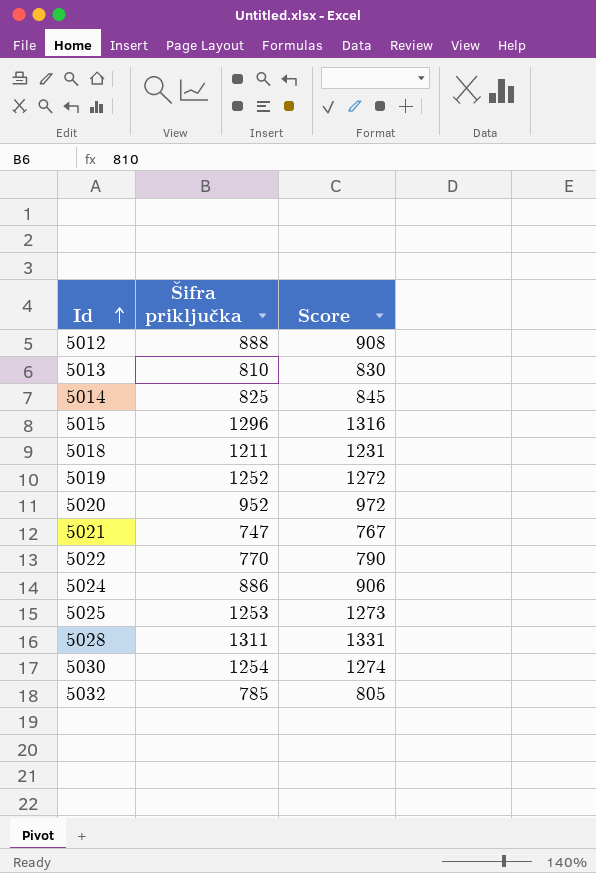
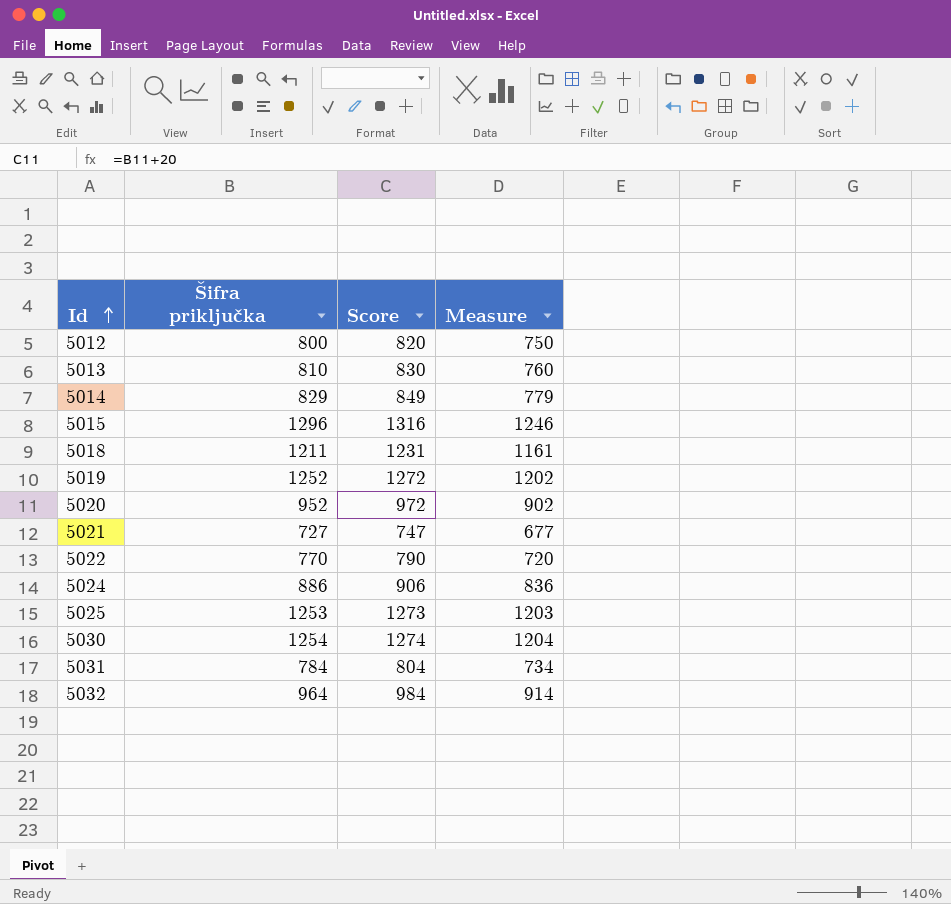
column Measure | formula: none -> [Šifra priključka] - 50
row 5028: 1311 | 1331 -> none
5012 | Šifra priključka: 888 -> 800
5012 | Score: 908 -> 820
5014 | Šifra priključka: 825 -> 829
5014 | Score: 845 -> 849
5021 | Šifra priključka: 747 -> 727
5021 | Score: 767 -> 747
row 5031: none -> 784 | 804 | 734
5032 | Šifra priključka: 785 -> 964
5032 | Score: 805 -> 984

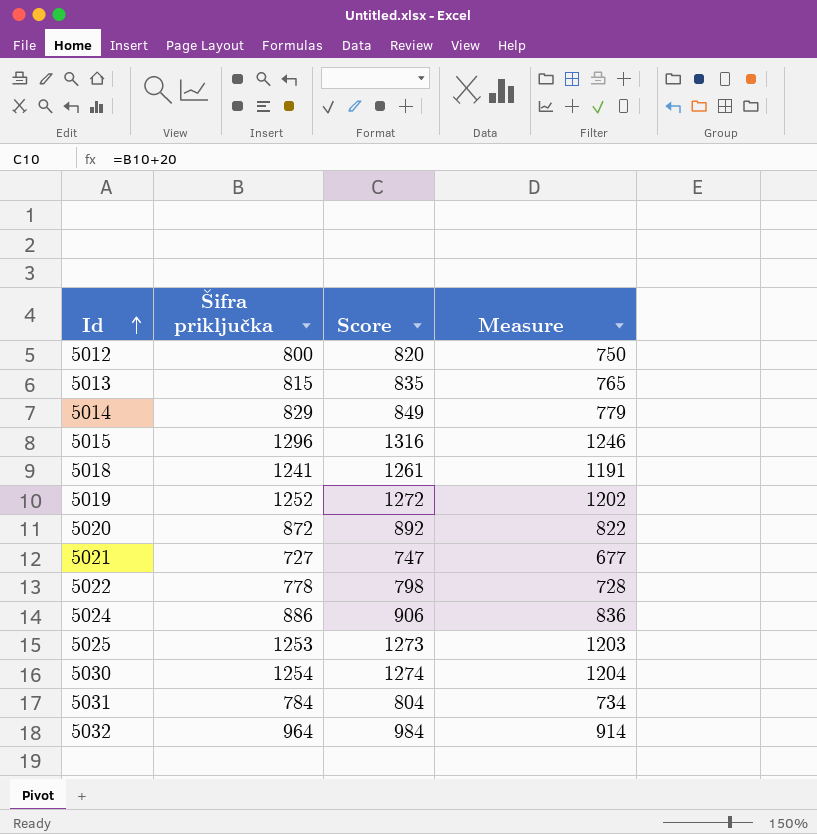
5013 | Šifra priključka: 810 -> 815
5013 | Score: 830 -> 835
5013 | Measure: 760 -> 765
5018 | Šifra priključka: 1211 -> 1241
5018 | Score: 1231 -> 1261
5018 | Measure: 1161 -> 1191
5020 | Šifra priključka: 952 -> 872
5020 | Score: 972 -> 892
5020 | Measure: 902 -> 822
5022 | Šifra priključka: 770 -> 778
5022 | Score: 790 -> 798
5022 | Measure: 720 -> 728

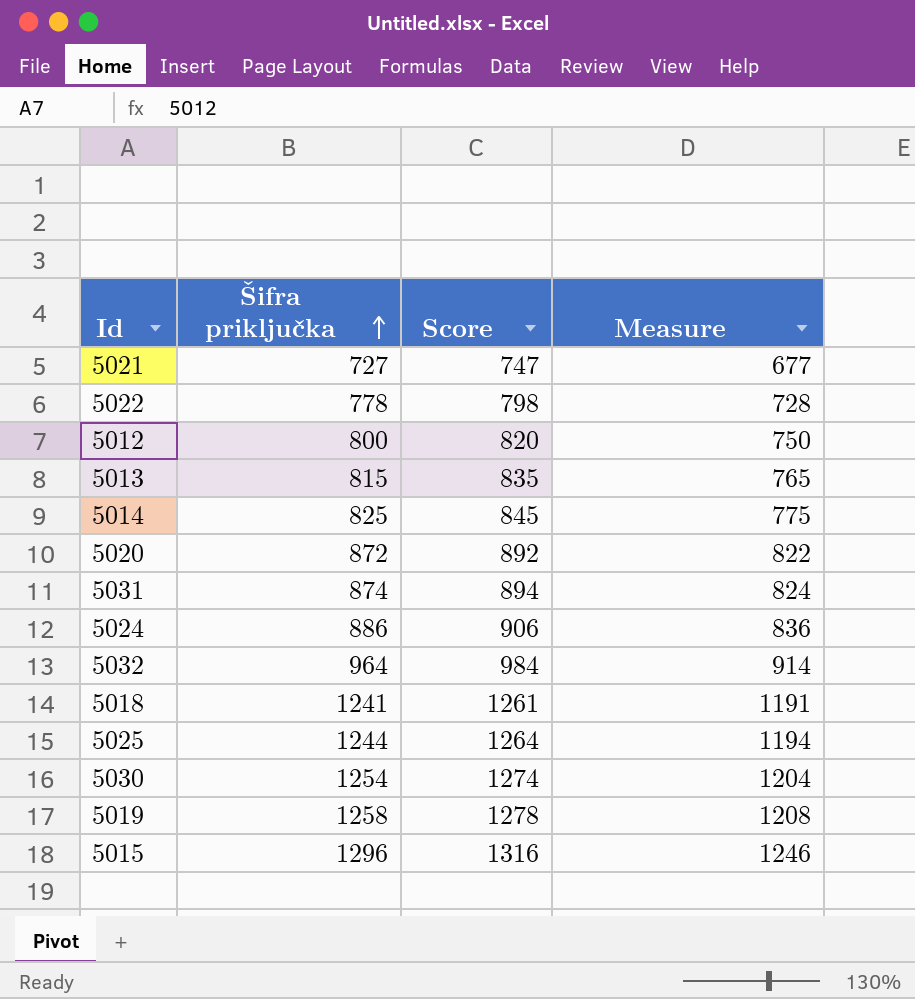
row order: Id ascending -> Šifra priključka ascending
5014 | Šifra priključka: 829 -> 825
5014 | Score: 849 -> 845
5014 | Measure: 779 -> 775
5031 | Šifra priključka: 784 -> 874
5031 | Score: 804 -> 894
5031 | Measure: 734 -> 824
5025 | Šifra priključka: 1253 -> 1244
5025 | Score: 1273 -> 1264
5025 | Measure: 1203 -> 1194
5019 | Šifra priključka: 1252 -> 1258
5019 | Score: 1272 -> 1278
5019 | Measure: 1202 -> 1208

